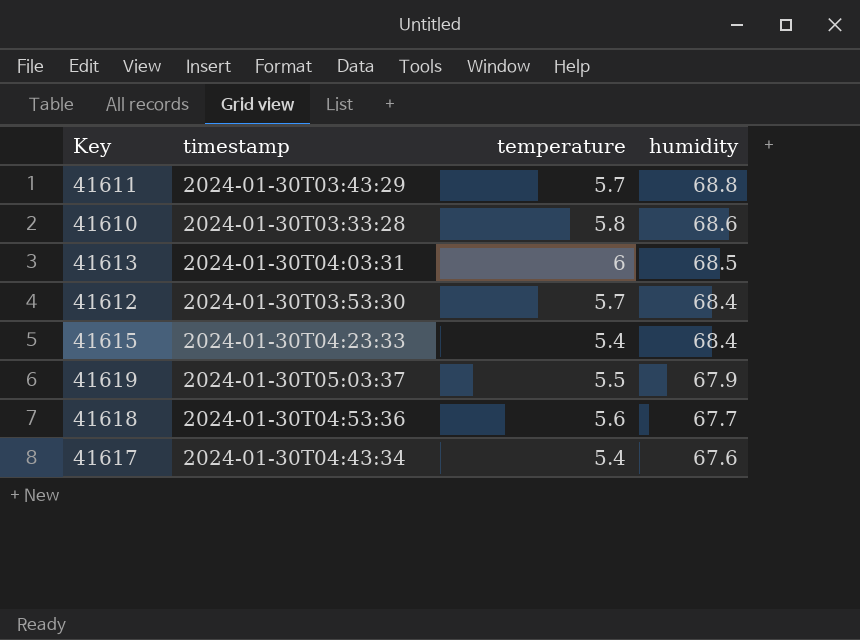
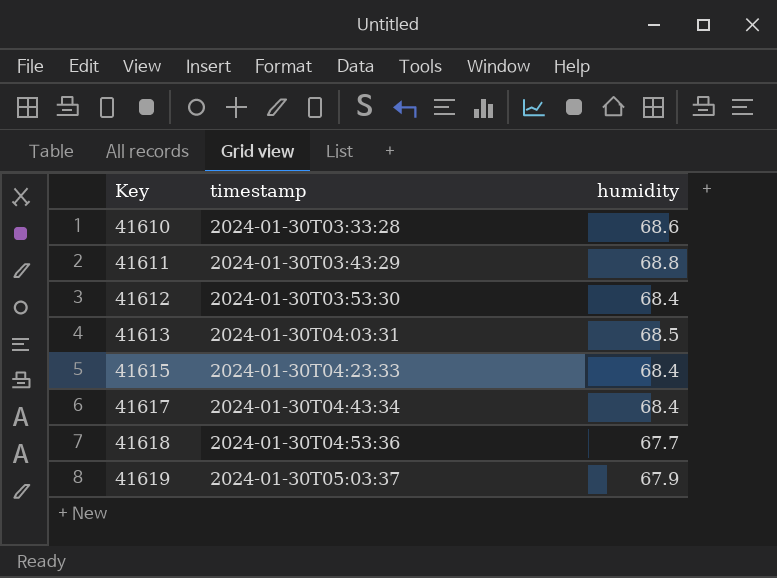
row order: humidity descending -> Key ascending
column temperature | position: 3 -> none
41617 | humidity: 67.6 -> 68.4

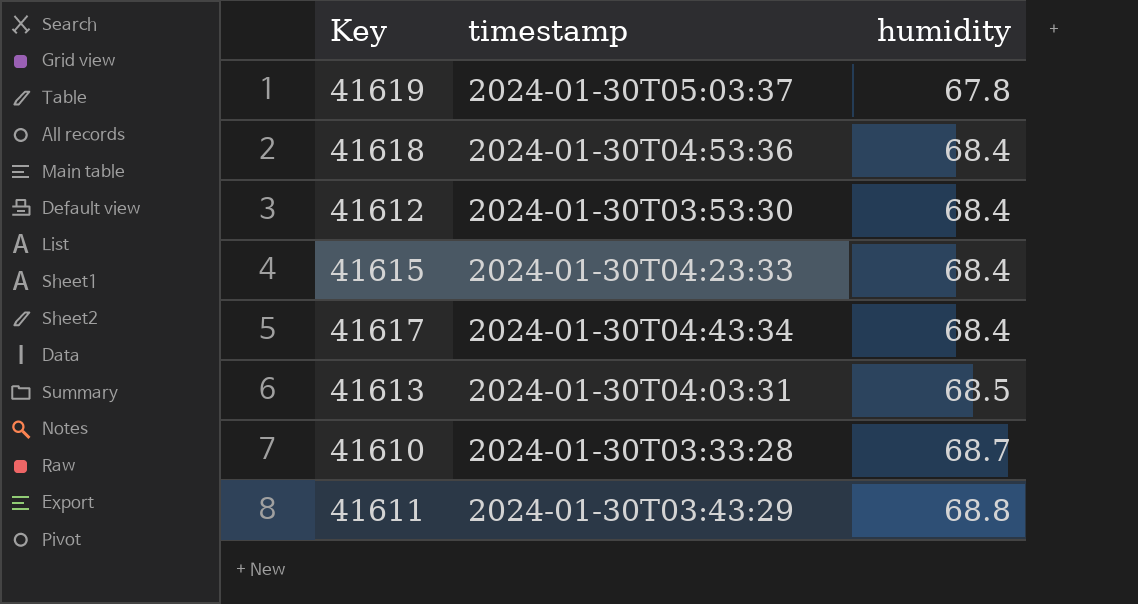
row order: Key ascending -> humidity ascending
41619 | humidity: 67.9 -> 67.8
41618 | humidity: 67.7 -> 68.4
41610 | humidity: 68.6 -> 68.7

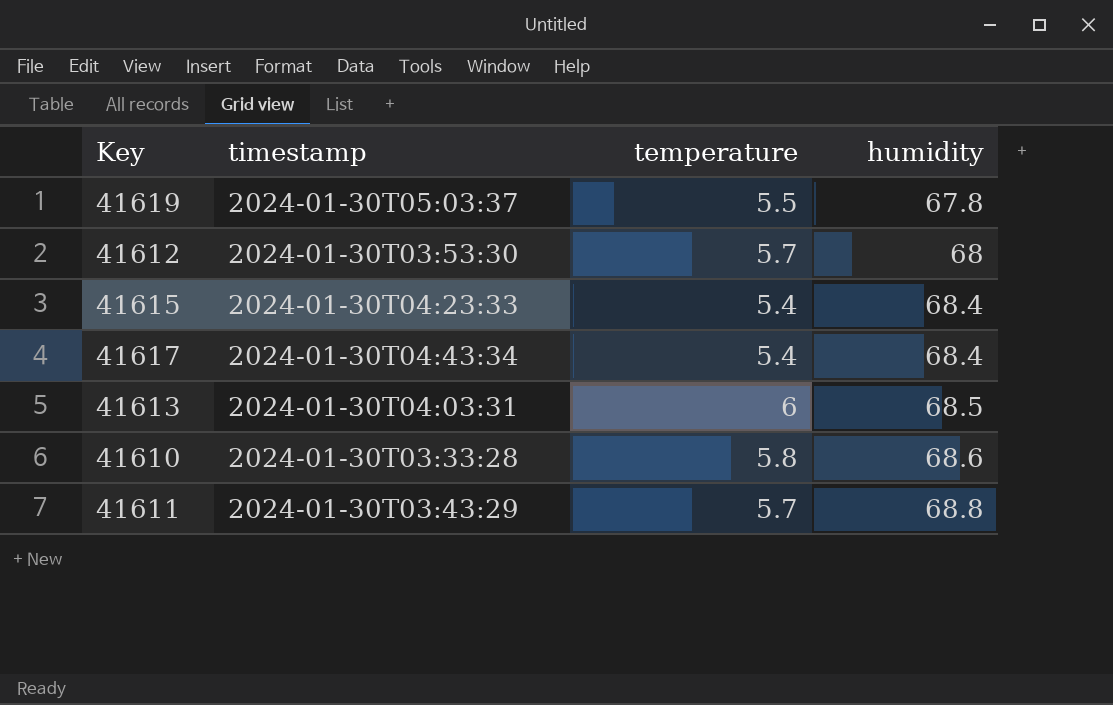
column temperature | position: none -> 3
row 41618: 2024-01-30T04:53:36 | 68.4 -> none
41612 | humidity: 68.4 -> 68
41610 | humidity: 68.7 -> 68.6

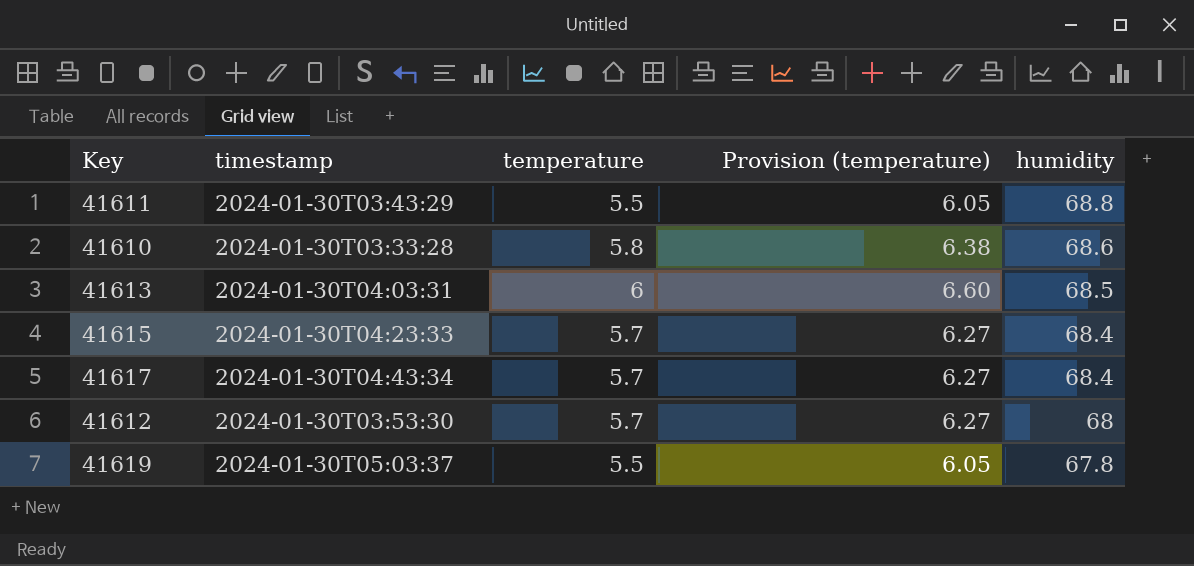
row order: humidity ascending -> humidity descending
column Provision (temperature) | formula: none -> [temperature] * 1.1
41611 | temperature: 5.7 -> 5.5
41615 | temperature: 5.4 -> 5.7
41617 | temperature: 5.4 -> 5.7

